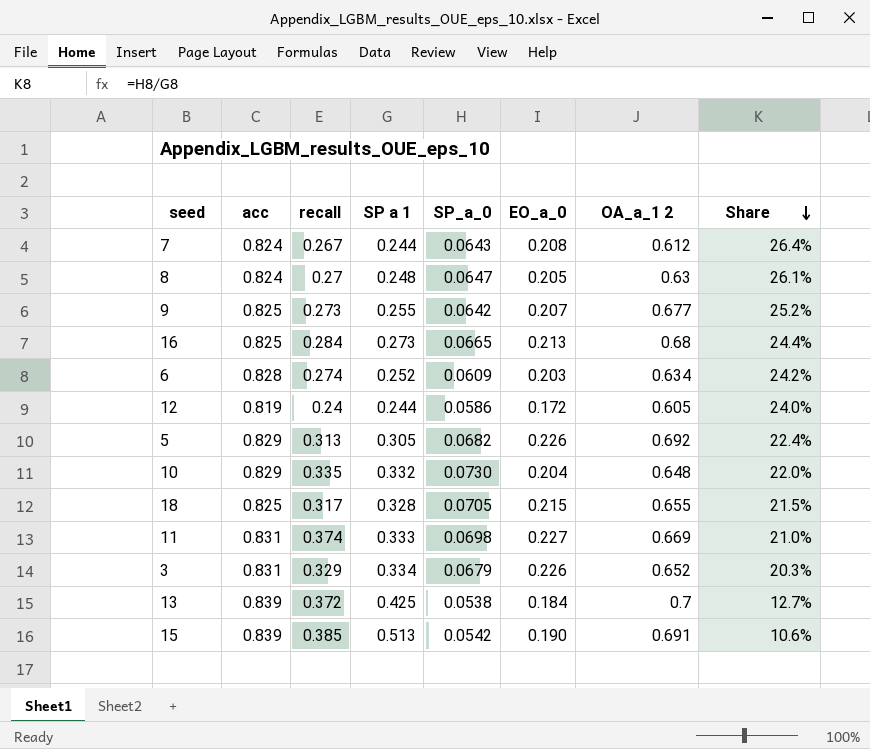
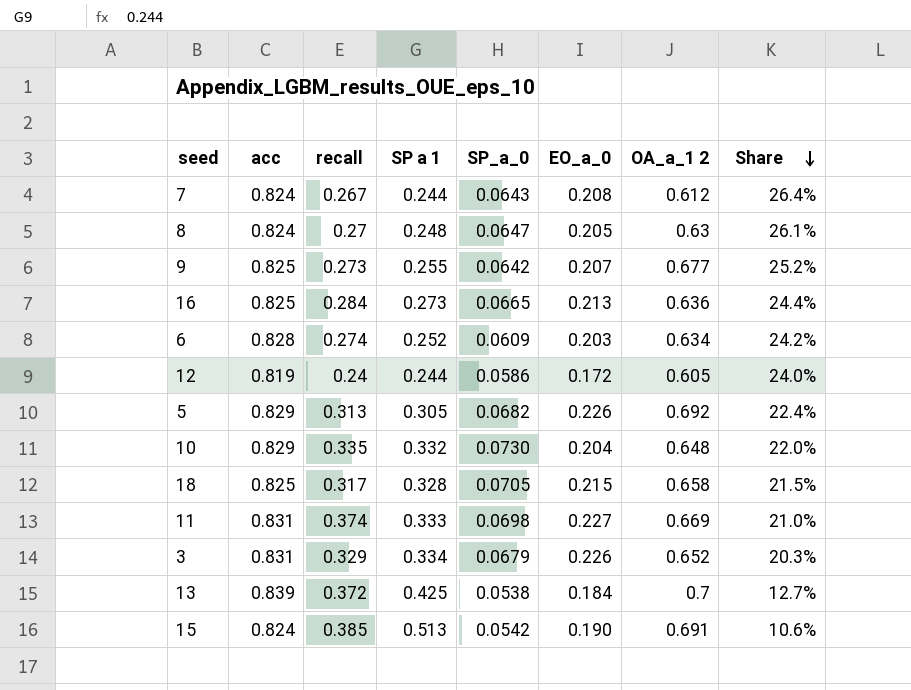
16 | OA_a_1 2: 0.68 -> 0.636
18 | OA_a_1 2: 0.655 -> 0.658
15 | acc: 0.839 -> 0.824

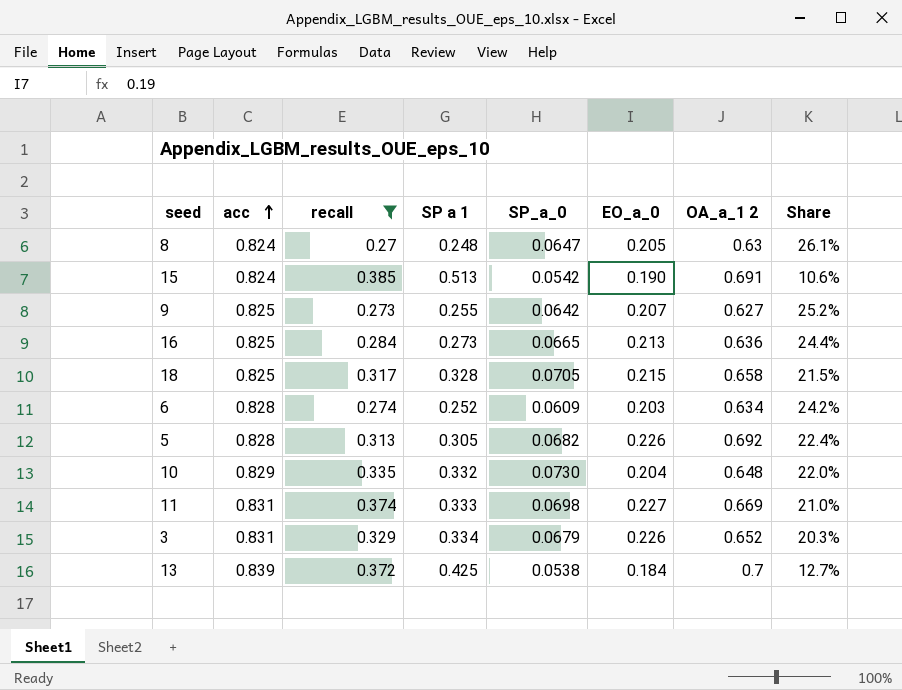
filter: none -> recall >= 0.27
row order: Share descending -> acc ascending
9 | OA_a_1 2: 0.677 -> 0.627
5 | acc: 0.829 -> 0.828

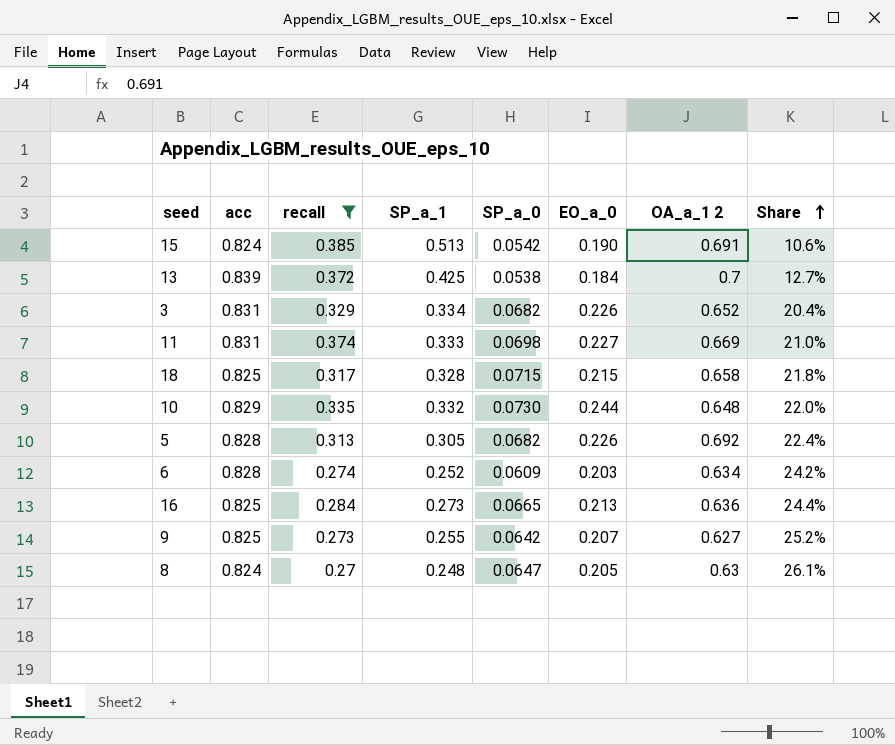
row order: acc ascending -> Share ascending
column name: SP a 1 -> SP_a_1
3 | SP_a_0: 0.0679 -> 0.0682
3 | Share: 20.3% -> 20.4%
18 | SP_a_0: 0.0705 -> 0.0715
18 | Share: 21.5% -> 21.8%
10 | EO_a_0: 0.204 -> 0.244

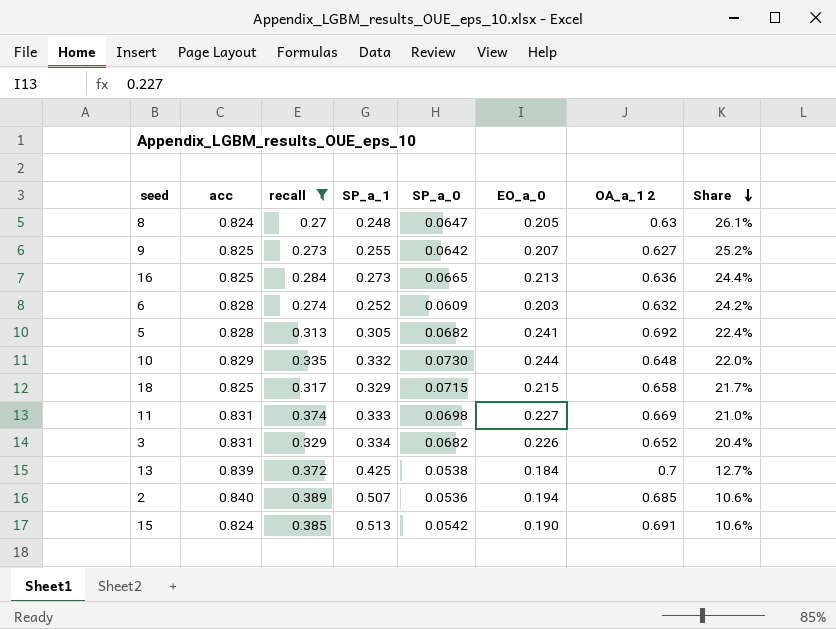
row order: Share ascending -> Share descending
6 | OA_a_1 2: 0.634 -> 0.632
5 | EO_a_0: 0.226 -> 0.241
18 | SP_a_1: 0.328 -> 0.329
18 | Share: 21.8% -> 21.7%
row 2: none -> 0.840 | 0.389 | 0.507 | 0.0536 | 0.194 | 0.685 | 10.6%

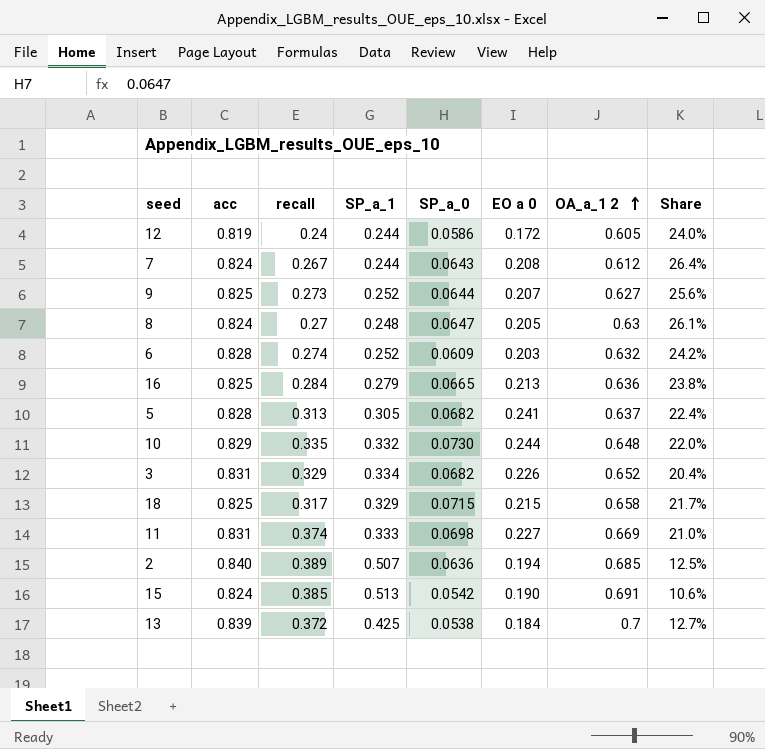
filter: recall >= 0.27 -> none
row order: Share descending -> OA_a_1 2 ascending
column name: EO_a_0 -> EO a 0
9 | SP_a_1: 0.255 -> 0.252
9 | SP_a_0: 0.0642 -> 0.0644
9 | Share: 25.2% -> 25.6%
16 | SP_a_1: 0.273 -> 0.279
16 | Share: 24.4% -> 23.8%
5 | OA_a_1 2: 0.692 -> 0.637
2 | SP_a_0: 0.0536 -> 0.0636
2 | Share: 10.6% -> 12.5%

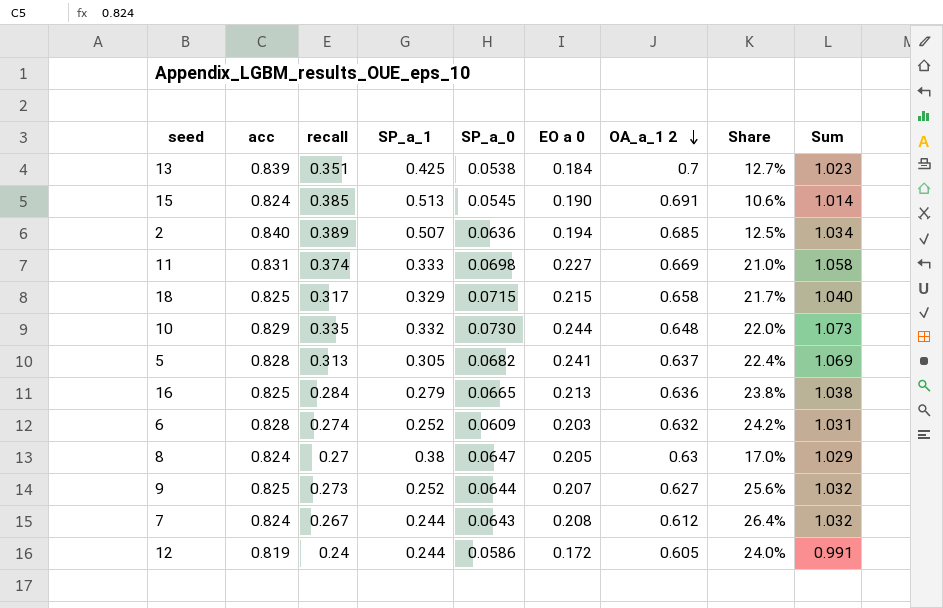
row order: OA_a_1 2 ascending -> OA_a_1 2 descending
column Sum | formula: none -> [acc] + [EO a 0]
row 3: 0.831 | 0.329 | 0.334 | 0.0682 | 0.226 | 0.652 | 20.4% -> none
13 | recall: 0.372 -> 0.351
15 | SP_a_0: 0.0542 -> 0.0545
8 | SP_a_1: 0.248 -> 0.38
8 | Share: 26.1% -> 17.0%

